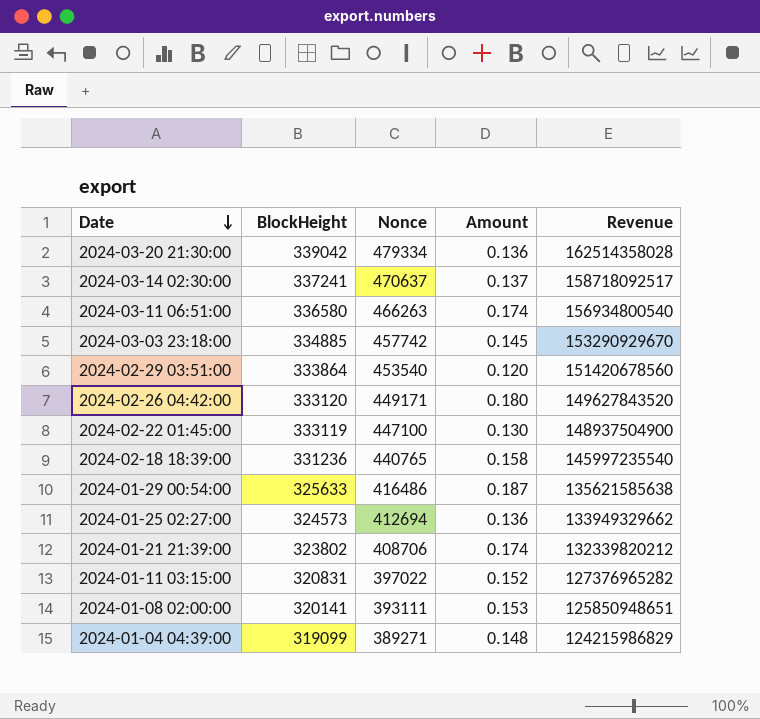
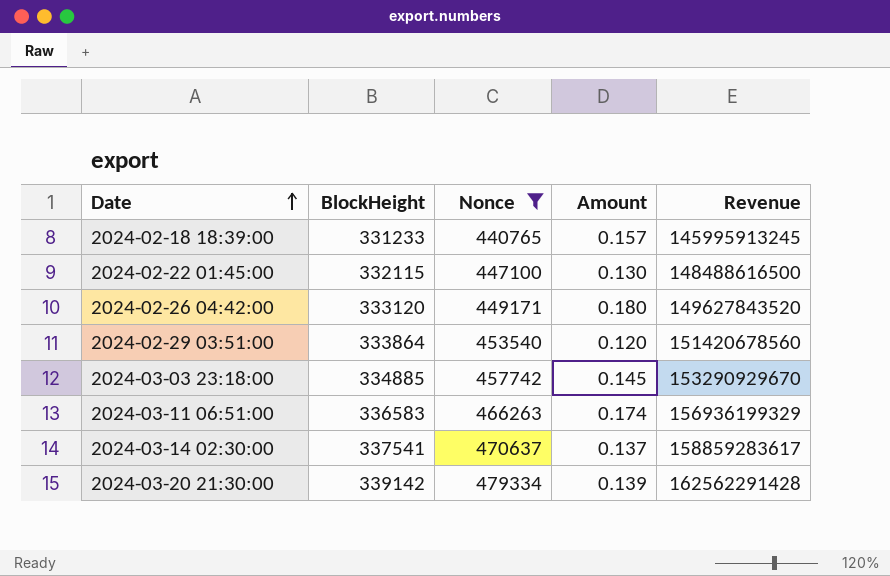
filter: none -> Nonce >= 440765
row order: Date descending -> Date ascending
2024-02-18 18:39:00 | BlockHeight: 331236 -> 331233
2024-02-18 18:39:00 | Amount: 0.158 -> 0.157
2024-02-18 18:39:00 | Revenue: 145997235540 -> 145995913245
2024-02-22 01:45:00 | BlockHeight: 333119 -> 332115
2024-02-22 01:45:00 | Revenue: 148937504900 -> 148488616500
2024-03-11 06:51:00 | BlockHeight: 336580 -> 336583
2024-03-11 06:51:00 | Revenue: 156934800540 -> 156936199329
2024-03-14 02:30:00 | BlockHeight: 337241 -> 337541
2024-03-14 02:30:00 | Revenue: 158718092517 -> 158859283617
2024-03-20 21:30:00 | BlockHeight: 339042 -> 339142
2024-03-20 21:30:00 | Amount: 0.136 -> 0.139
2024-03-20 21:30:00 | Revenue: 162514358028 -> 162562291428

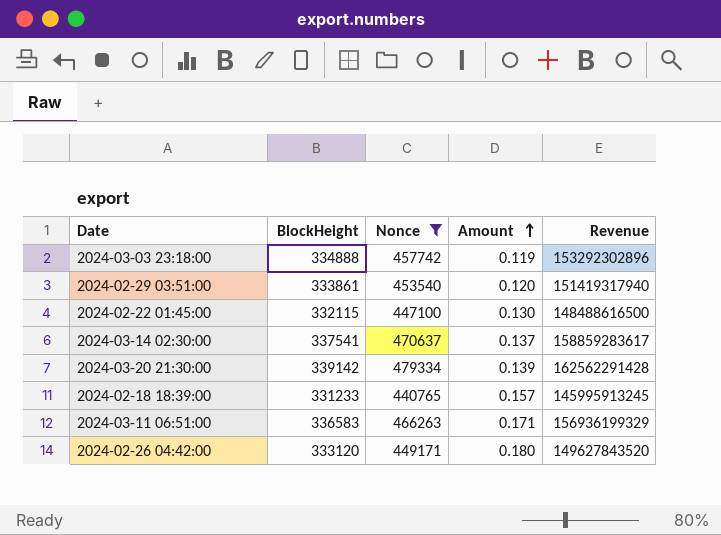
row order: Date ascending -> Amount ascending
2024-03-03 23:18:00 | BlockHeight: 334885 -> 334888
2024-03-03 23:18:00 | Amount: 0.145 -> 0.119
2024-03-03 23:18:00 | Revenue: 153290929670 -> 153292302896
2024-02-29 03:51:00 | BlockHeight: 333864 -> 333861
2024-02-29 03:51:00 | Revenue: 151420678560 -> 151419317940
2024-03-11 06:51:00 | Amount: 0.174 -> 0.171

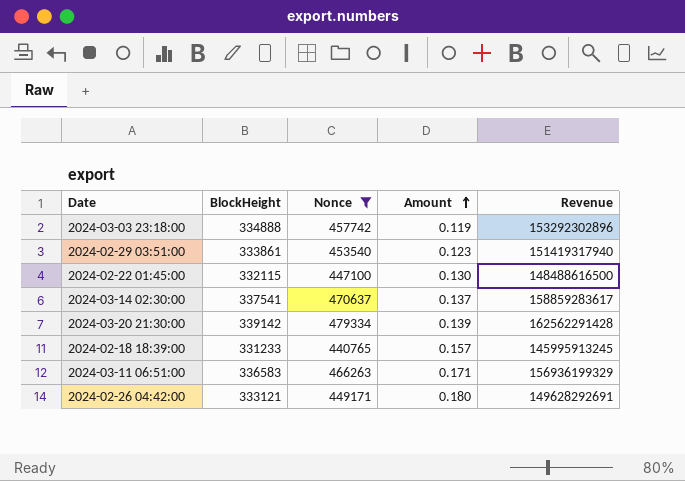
2024-02-29 03:51:00 | Amount: 0.120 -> 0.123
2024-02-26 04:42:00 | BlockHeight: 333120 -> 333121
2024-02-26 04:42:00 | Revenue: 149627843520 -> 149628292691

